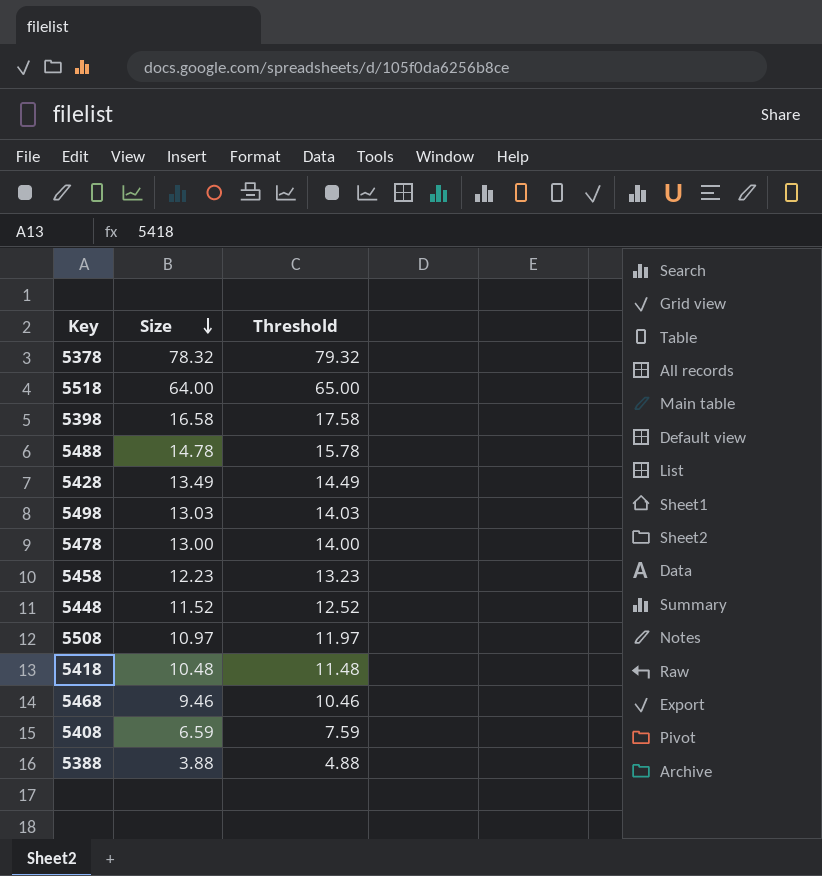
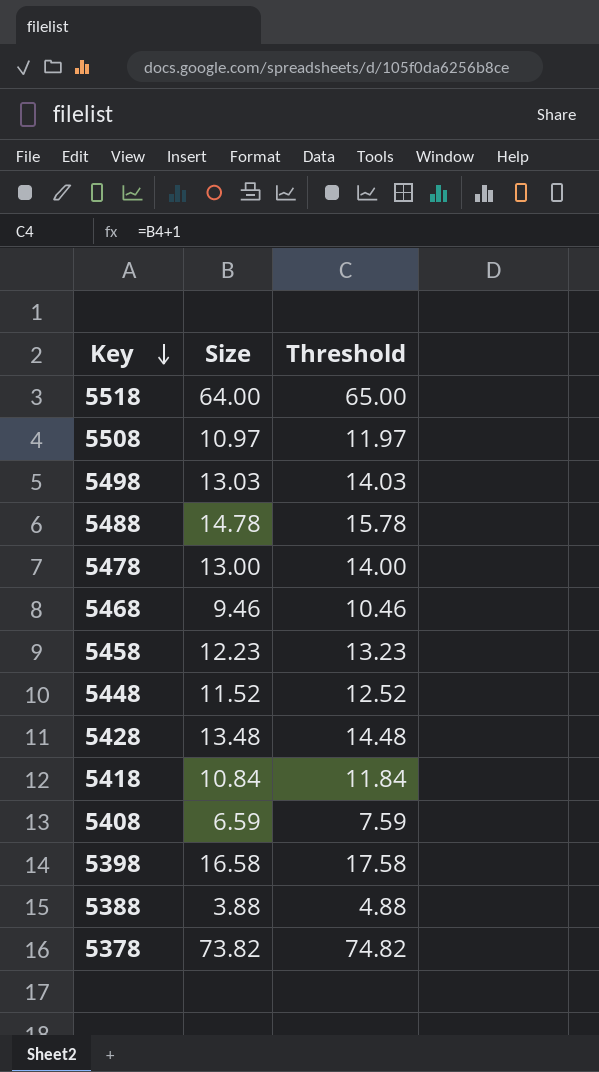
row order: Size descending -> Key descending
5428 | Size: 13.49 -> 13.48
5428 | Threshold: 14.49 -> 14.48
5418 | Size: 10.48 -> 10.84
5418 | Threshold: 11.48 -> 11.84
5378 | Size: 78.32 -> 73.82
5378 | Threshold: 79.32 -> 74.82

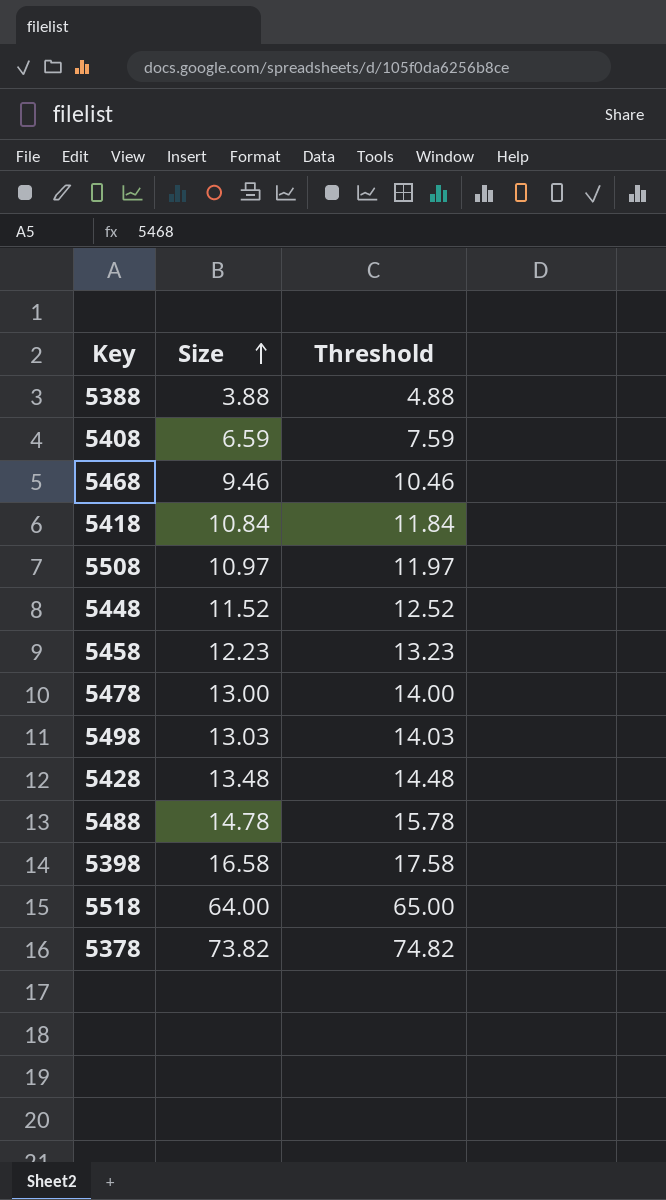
row order: Key descending -> Size ascending

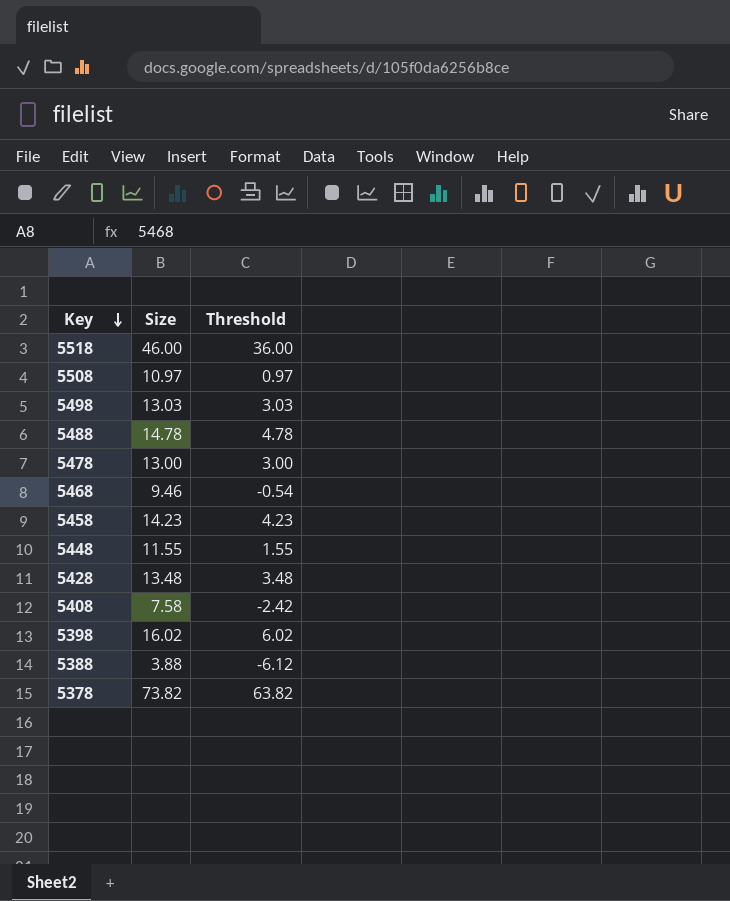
row order: Size ascending -> Key descending
column Threshold | formula: [Size] + 1 -> [Size] - 10
row 5418: 10.84 | 11.84 -> none
5518 | Size: 64.00 -> 46.00
5458 | Size: 12.23 -> 14.23
5448 | Size: 11.52 -> 11.55
5408 | Size: 6.59 -> 7.58
5398 | Size: 16.58 -> 16.02

